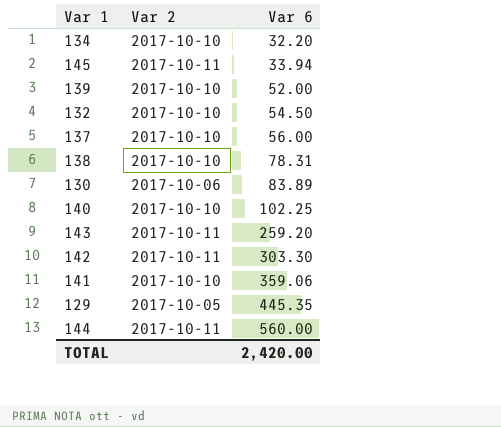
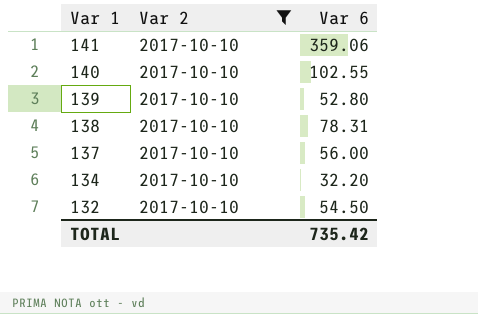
filter: none -> Var 2 = 2017-10-10
row order: Var 6 ascending -> Var 1 descending
140 | Var 6: 102.25 -> 102.55
139 | Var 6: 52.00 -> 52.80
TOTAL | Var 6: 2,420.00 -> 735.42

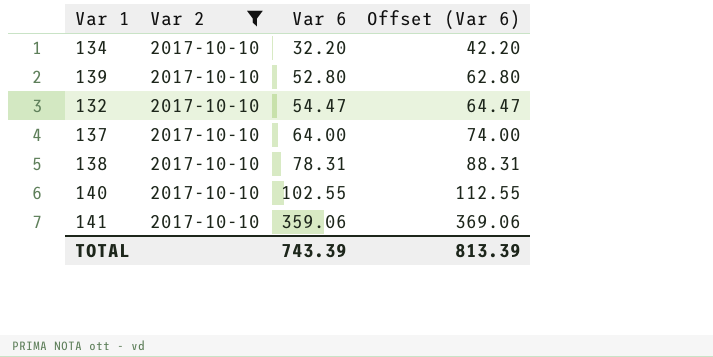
row order: Var 1 descending -> Var 6 ascending
column Offset (Var 6) | formula: none -> [Var 6] + 10
132 | Var 6: 54.50 -> 54.47
137 | Var 6: 56.00 -> 64.00
TOTAL | Var 6: 735.42 -> 743.39

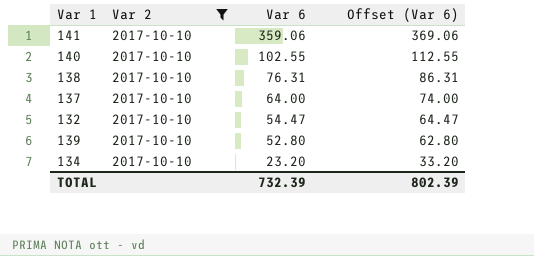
row order: Var 6 ascending -> Var 6 descending
138 | Var 6: 78.31 -> 76.31
138 | Offset (Var 6): 88.31 -> 86.31
134 | Var 6: 32.20 -> 23.20
134 | Offset (Var 6): 42.20 -> 33.20
TOTAL | Var 6: 743.39 -> 732.39
TOTAL | Offset (Var 6): 813.39 -> 802.39

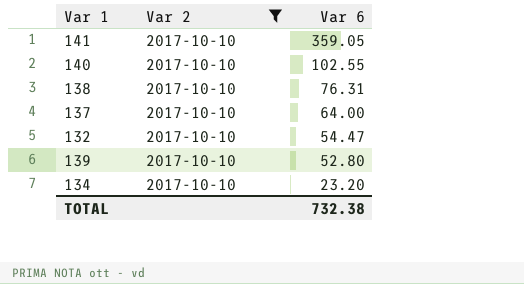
column Offset (Var 6) | formula: [Var 6] + 10 -> none
141 | Var 6: 359.06 -> 359.05
TOTAL | Var 6: 732.39 -> 732.38

